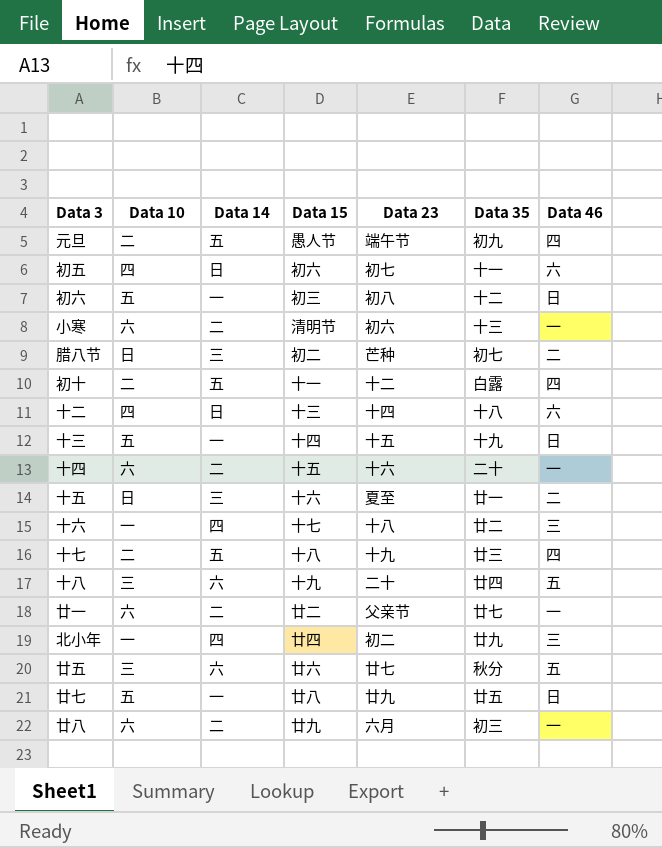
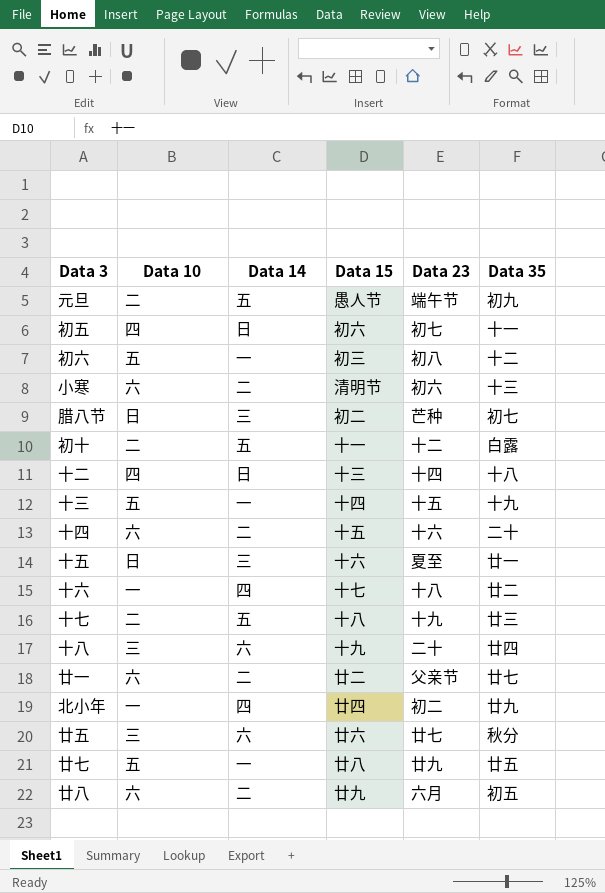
column Data 46 | position: 7 -> none
廿八 | Data 35: 初三 -> 初五

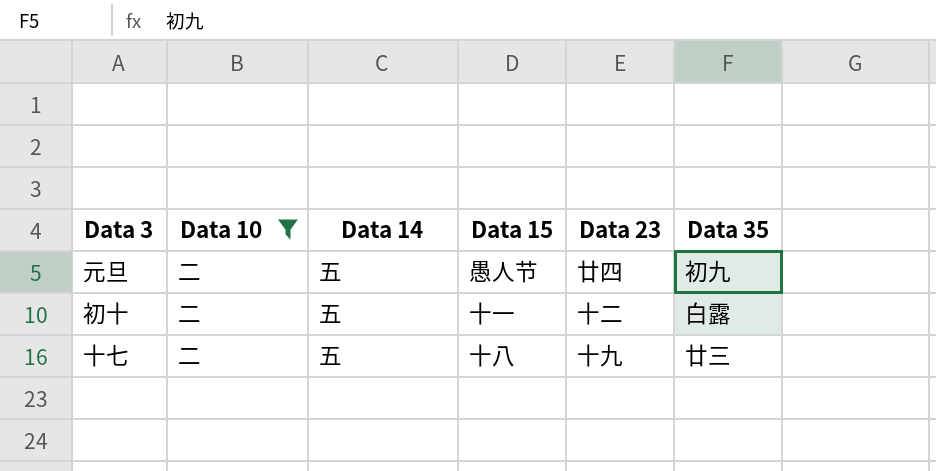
filter: none -> Data 10 = 二
元旦 | Data 23: 端午节 -> 廿四

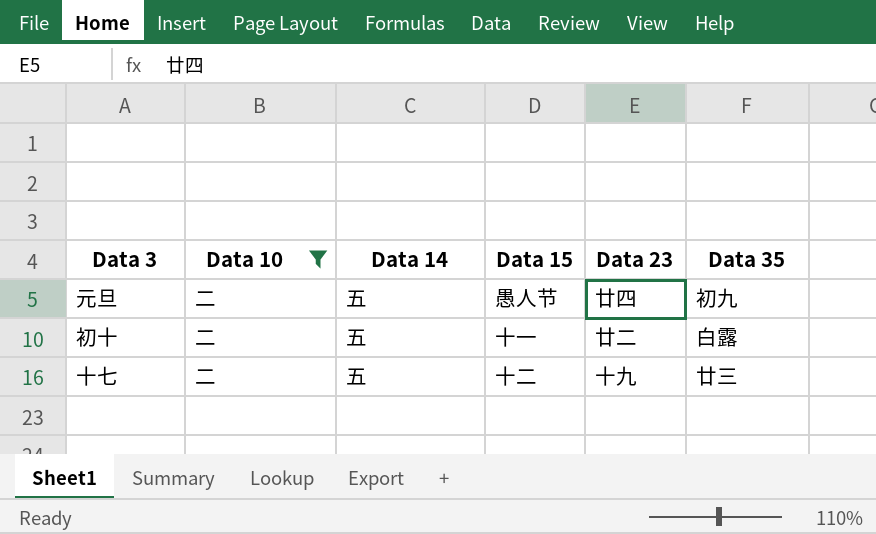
初十 | Data 23: 十二 -> 廿二
十七 | Data 15: 十八 -> 十二

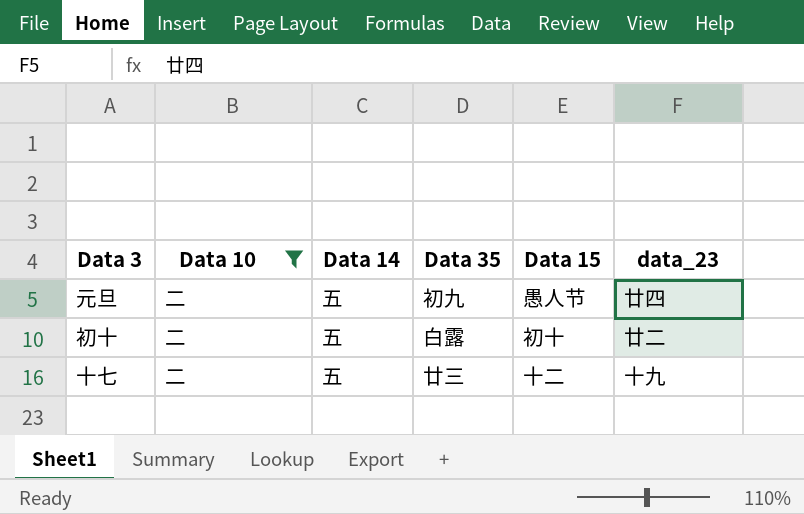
column Data 35 | position: 6 -> 4
column name: Data 23 -> data_23
初十 | Data 15: 十一 -> 初十

